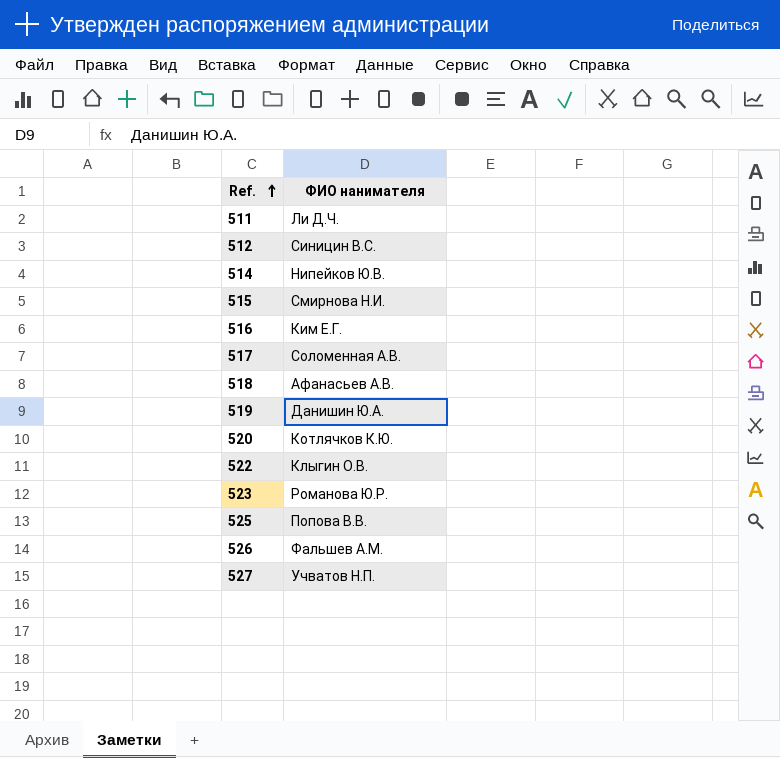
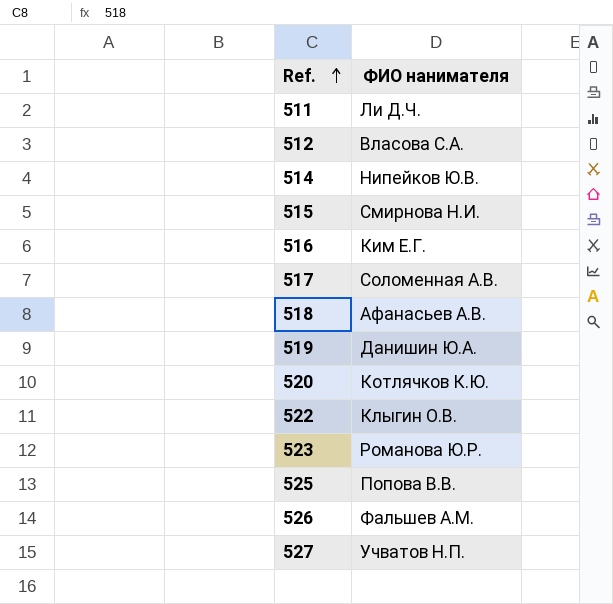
512 | ФИО нанимателя: Синицин В.С. -> Власова С.А.

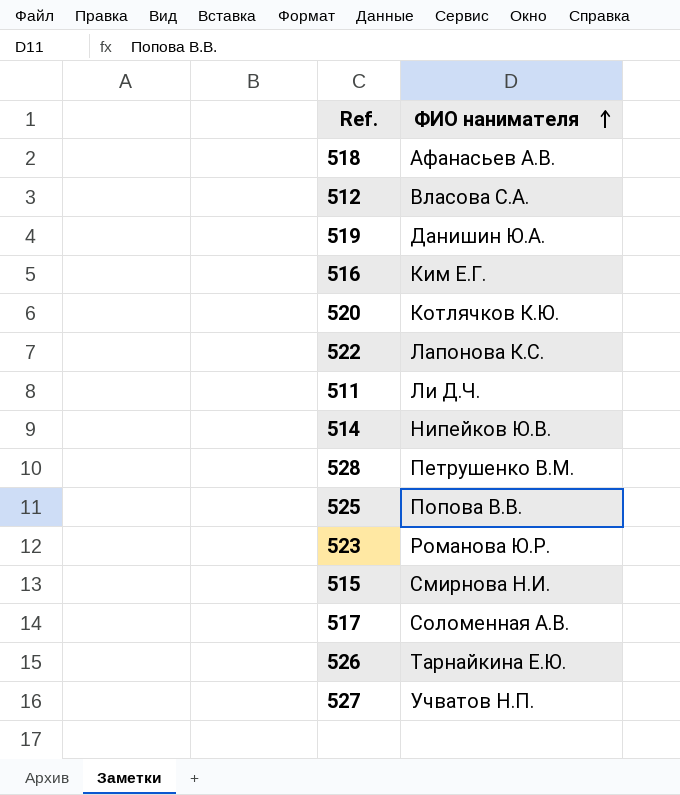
row order: Ref. ascending -> ФИО нанимателя ascending
522 | ФИО нанимателя: Клыгин О.В. -> Лапонова К.С.
row 528: none -> Петрушенко В.М.
526 | ФИО нанимателя: Фальшев А.М. -> Тарнайкина Е.Ю.

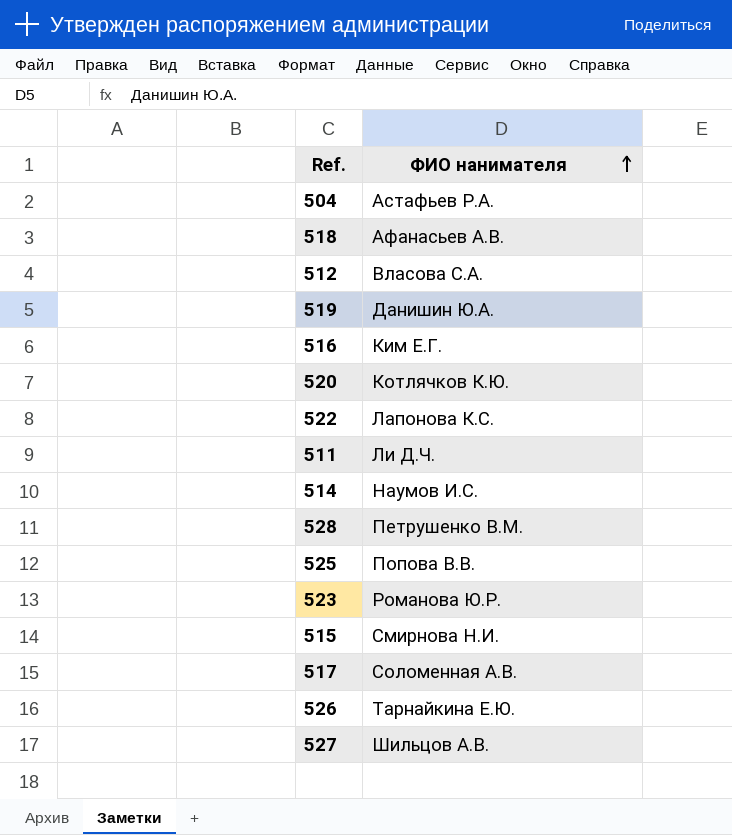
row 504: none -> Астафьев Р.А.
514 | ФИО нанимателя: Нипейков Ю.В. -> Наумов И.С.
527 | ФИО нанимателя: Учватов Н.П. -> Шильцов А.В.

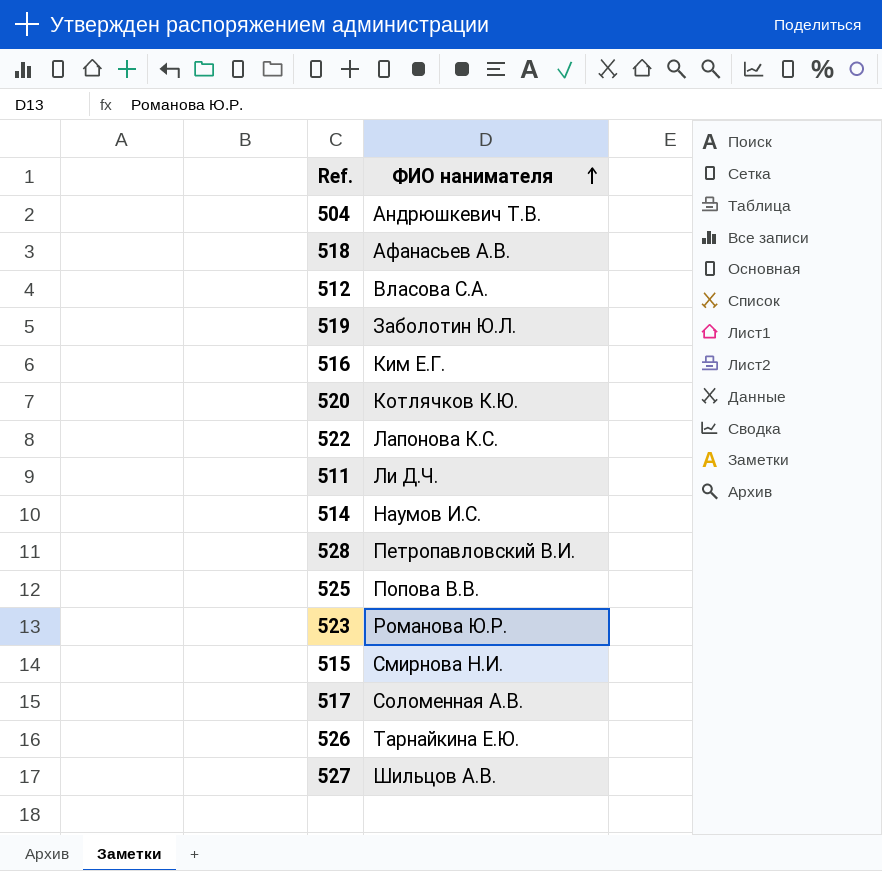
504 | ФИО нанимателя: Астафьев Р.А. -> Андрюшкевич Т.В.
519 | ФИО нанимателя: Данишин Ю.А. -> Заболотин Ю.Л.
528 | ФИО нанимателя: Петрушенко В.М. -> Петропавловский В.И.

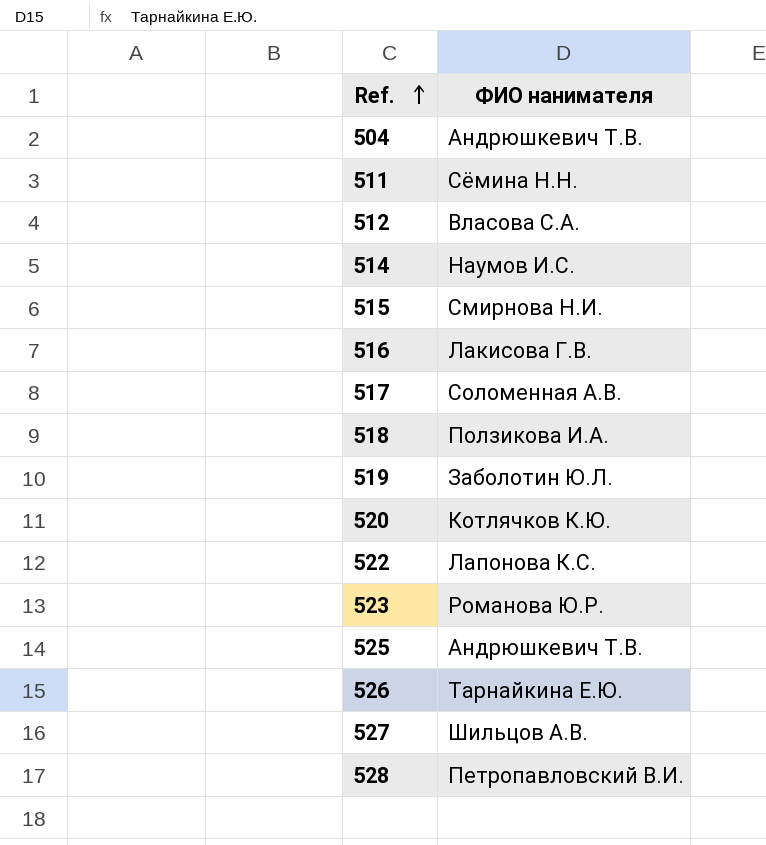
row order: ФИО нанимателя ascending -> Ref. ascending
511 | ФИО нанимателя: Ли Д.Ч. -> Сёмина Н.Н.
516 | ФИО нанимателя: Ким Е.Г. -> Лакисова Г.В.
518 | ФИО нанимателя: Афанасьев А.В. -> Ползикова И.А.
525 | ФИО нанимателя: Попова В.В. -> Андрюшкевич Т.В.

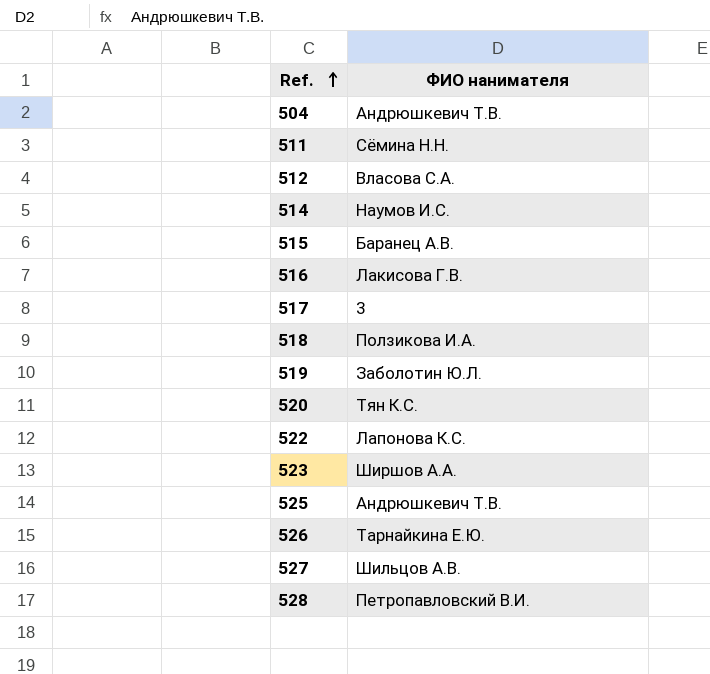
515 | ФИО нанимателя: Смирнова Н.И. -> Баранец А.В.
517 | ФИО нанимателя: Соломенная А.В. -> 3
520 | ФИО нанимателя: Котлячков К.Ю. -> Тян К.С.
523 | ФИО нанимателя: Романова Ю.Р. -> Ширшов А.А.

